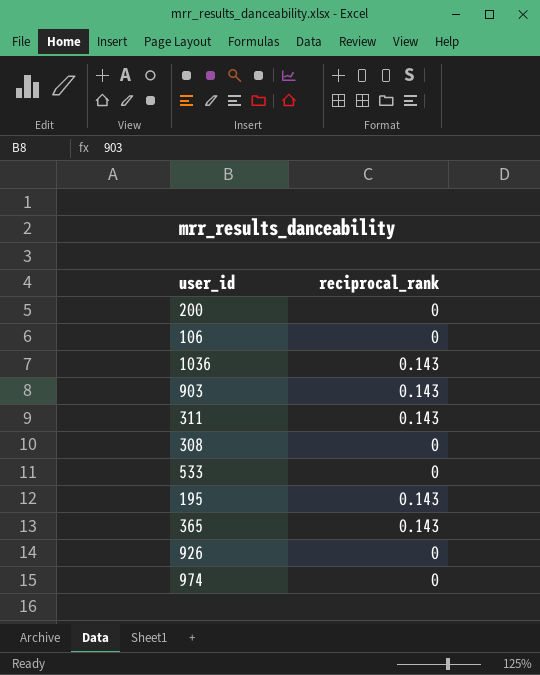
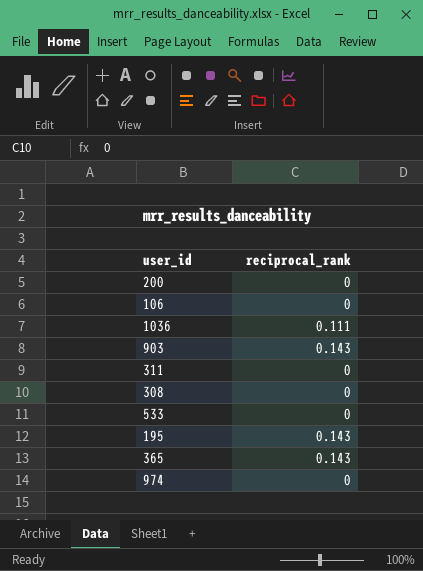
row 926: 0 -> none
1036 | reciprocal_rank: 0.143 -> 0.111
311 | reciprocal_rank: 0.143 -> 0

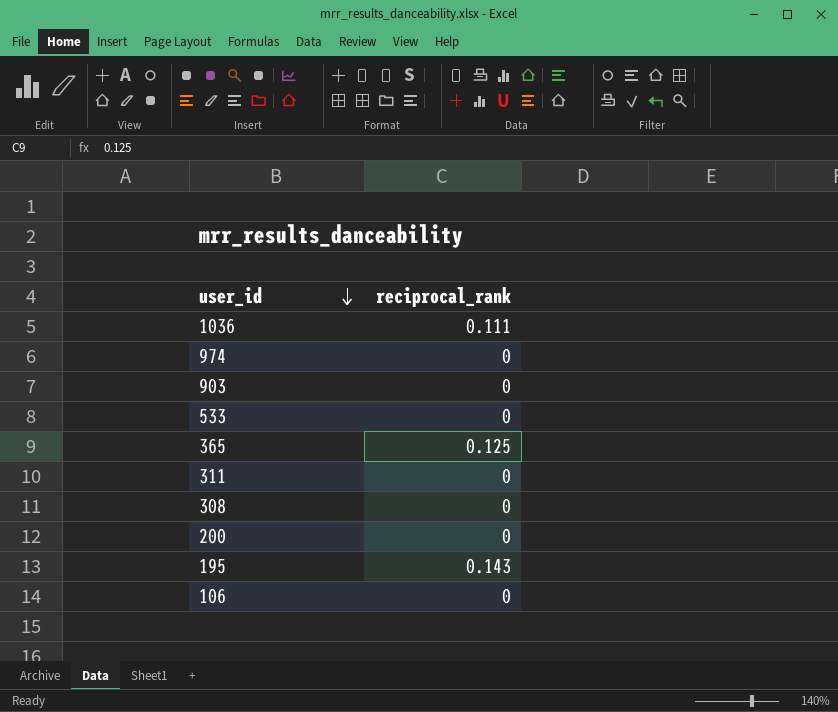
row order: none -> user_id descending
903 | reciprocal_rank: 0.143 -> 0
365 | reciprocal_rank: 0.143 -> 0.125

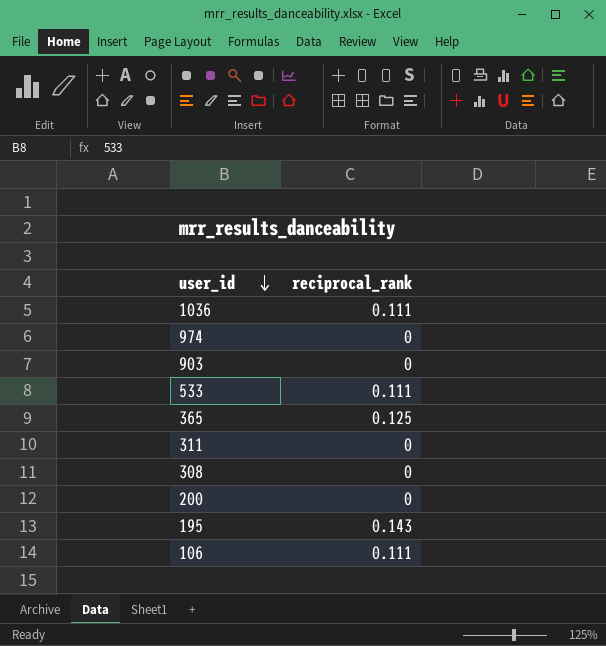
533 | reciprocal_rank: 0 -> 0.111
106 | reciprocal_rank: 0 -> 0.111

